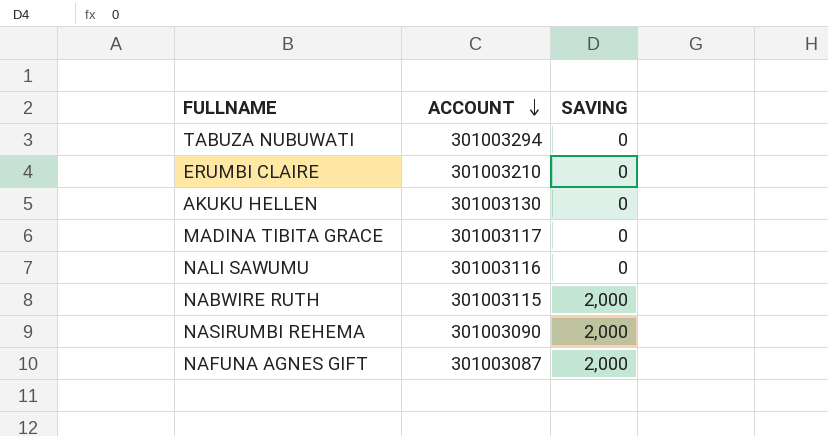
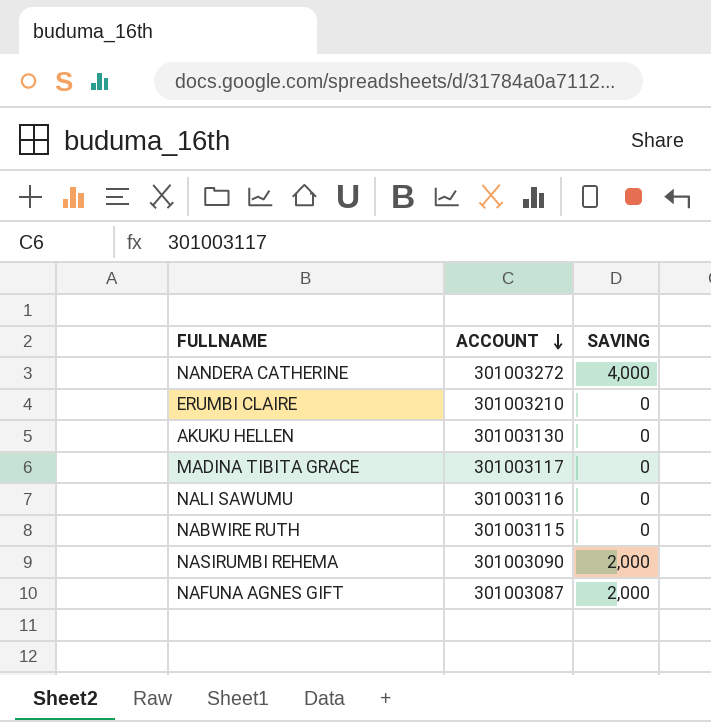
row TABUZA NUBUWATI: 301003294 | 0 -> none
row NANDERA CATHERINE: none -> 301003272 | 4,000
NABWIRE RUTH | SAVING: 2,000 -> 0

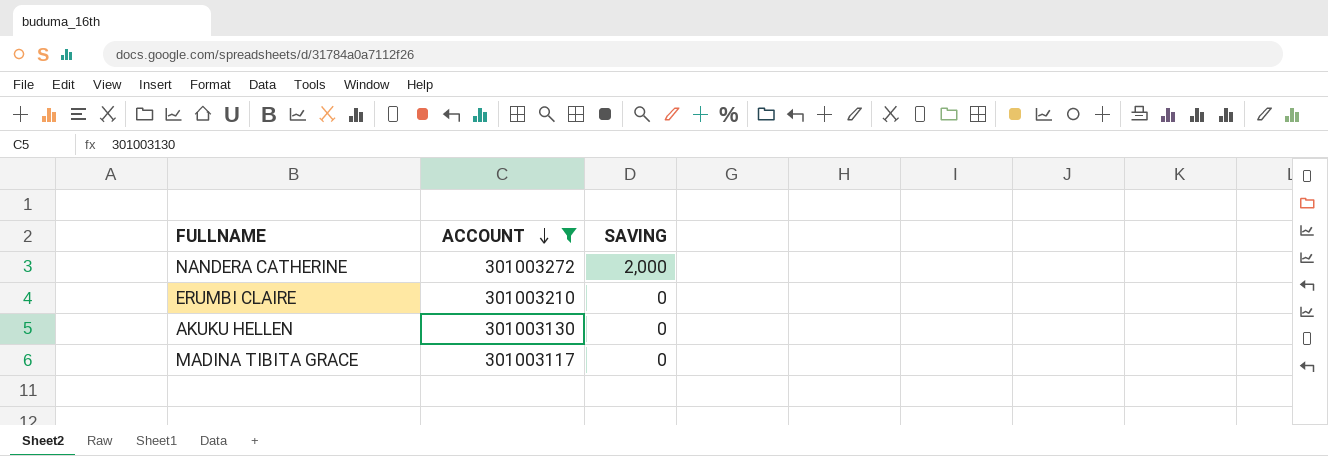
filter: none -> ACCOUNT >= 301003117
NANDERA CATHERINE | SAVING: 4,000 -> 2,000

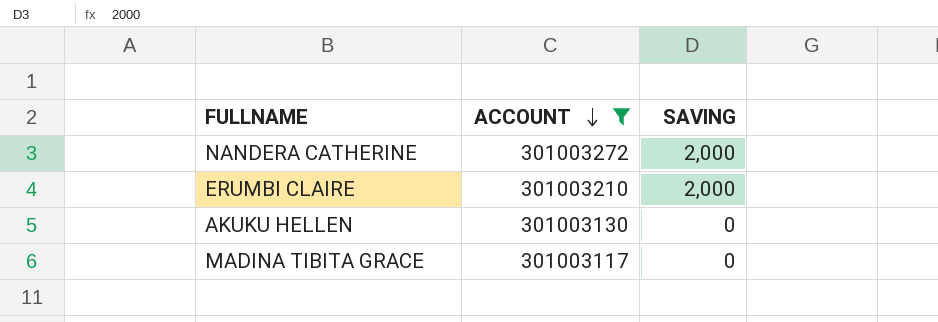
ERUMBI CLAIRE | SAVING: 0 -> 2,000

